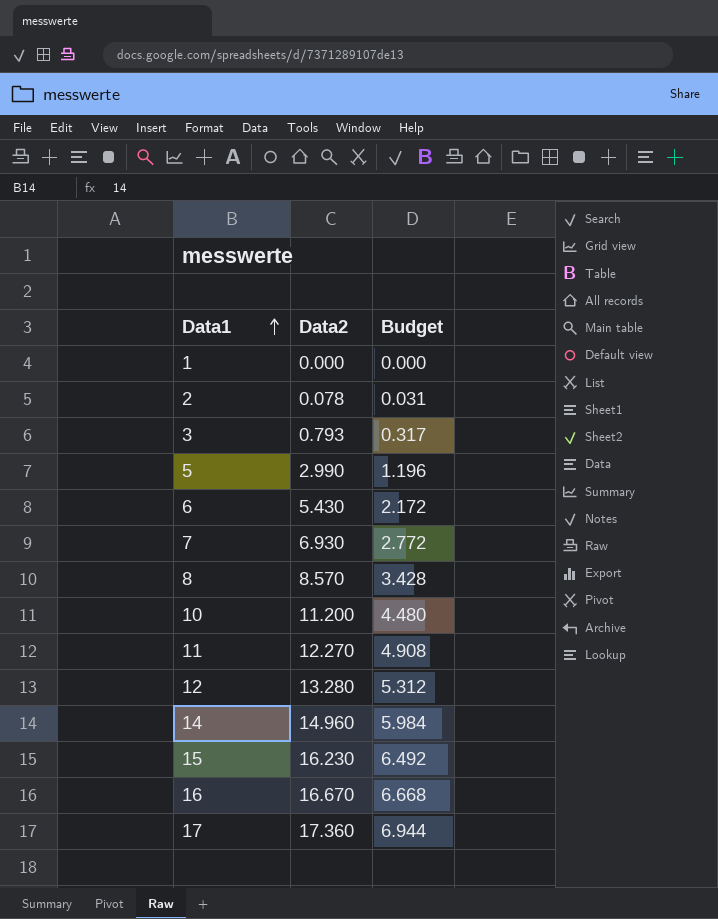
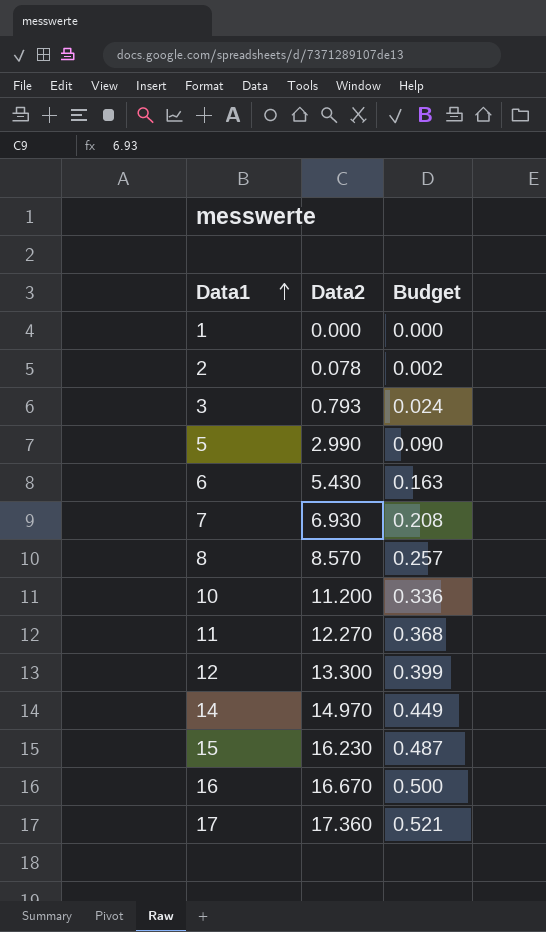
column Budget | formula: [Data2] * 0.4 -> [Data2] * 0.03
12 | Data2: 13.280 -> 13.300
14 | Data2: 14.960 -> 14.970

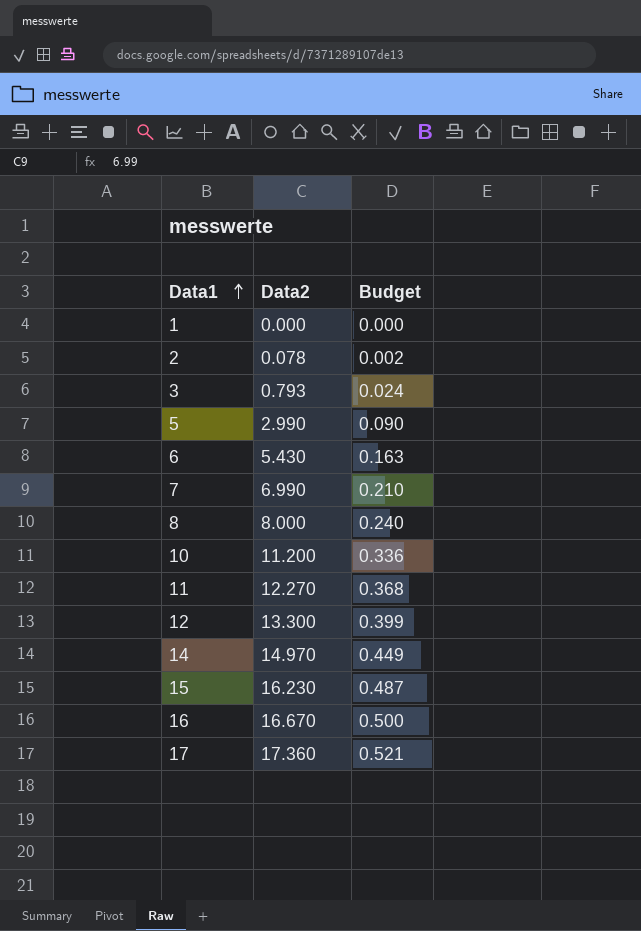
7 | Data2: 6.930 -> 6.990
7 | Budget: 0.208 -> 0.210
8 | Data2: 8.570 -> 8.000
8 | Budget: 0.257 -> 0.240

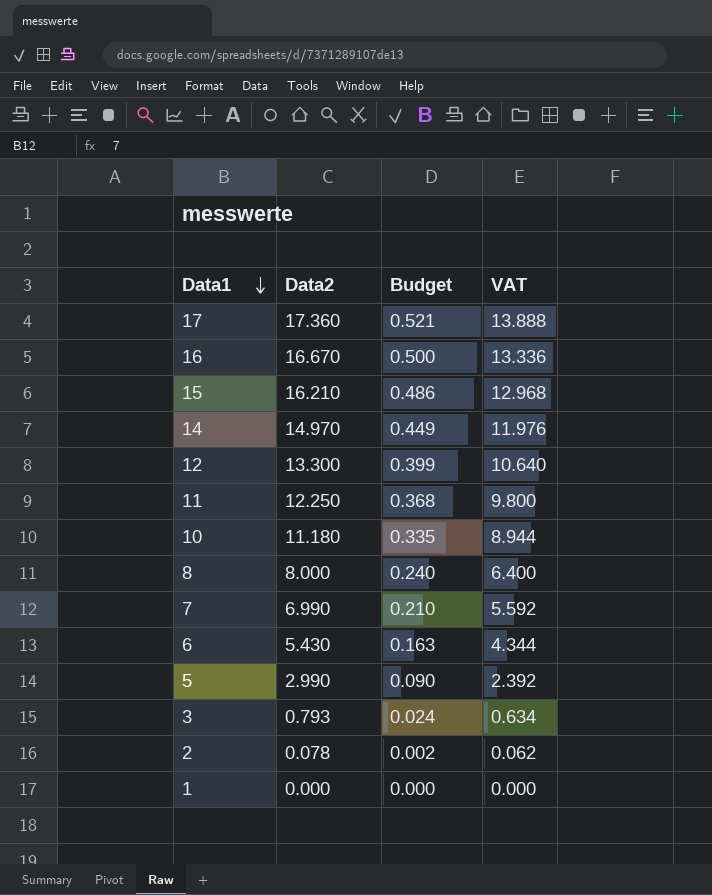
row order: Data1 ascending -> Data1 descending
column VAT | formula: none -> [Data2] * 0.8
15 | Data2: 16.230 -> 16.210
15 | Budget: 0.487 -> 0.486
11 | Data2: 12.270 -> 12.250
10 | Data2: 11.200 -> 11.180
10 | Budget: 0.336 -> 0.335

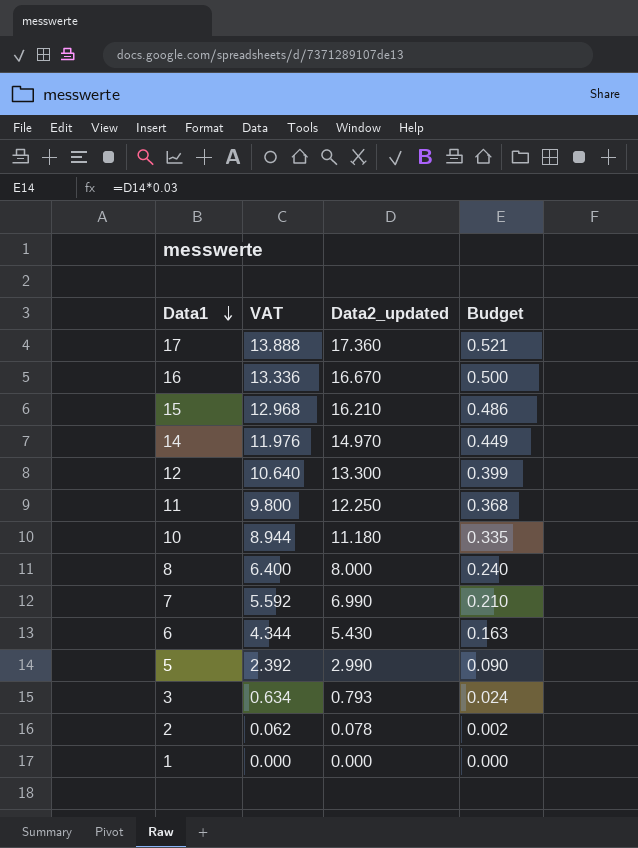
column VAT | position: 4 -> 2
column name: Data2 -> Data2_updated

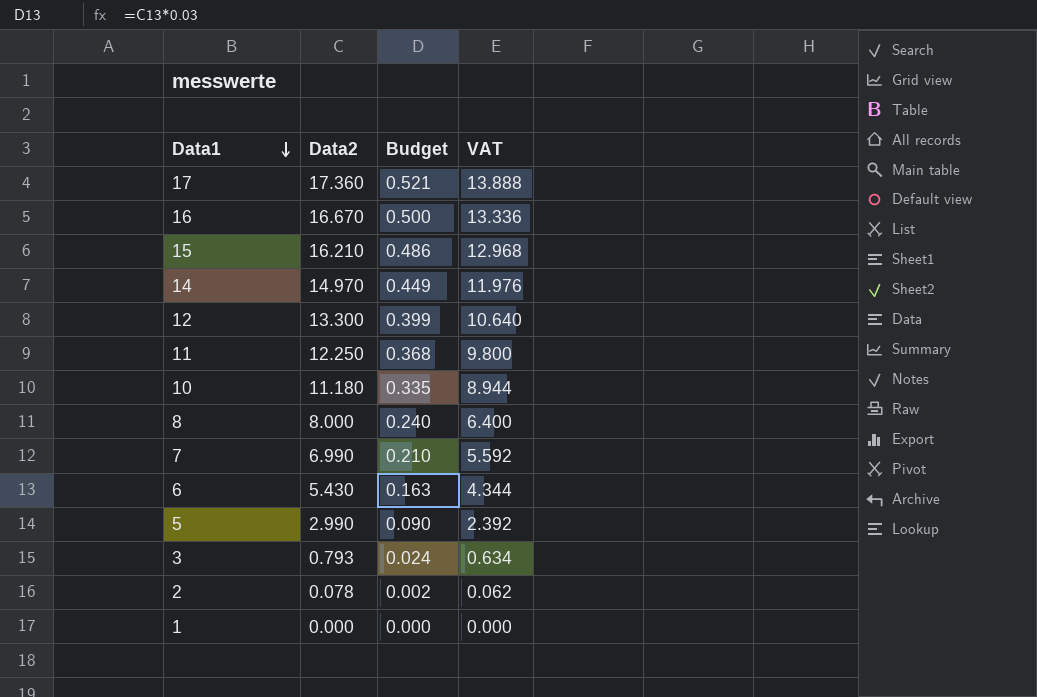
column name: Data2_updated -> Data2
column VAT | position: 2 -> 4

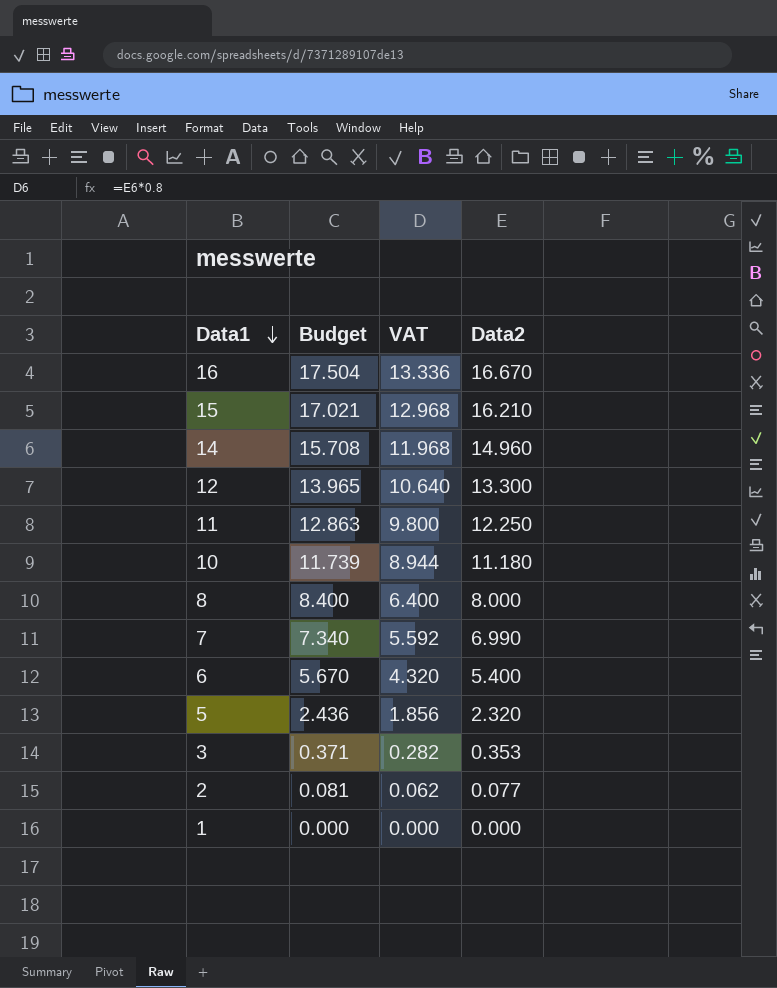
column Budget | formula: [Data2] * 0.03 -> [Data2] * 1.05
column Data2 | position: 2 -> 4
row 17: 17.360 | 0.521 | 13.888 -> none
14 | VAT: 11.976 -> 11.968
14 | Data2: 14.970 -> 14.960
6 | VAT: 4.344 -> 4.320
6 | Data2: 5.430 -> 5.400
5 | VAT: 2.392 -> 1.856
5 | Data2: 2.990 -> 2.320
3 | VAT: 0.634 -> 0.282
3 | Data2: 0.793 -> 0.353
2 | Data2: 0.078 -> 0.077

